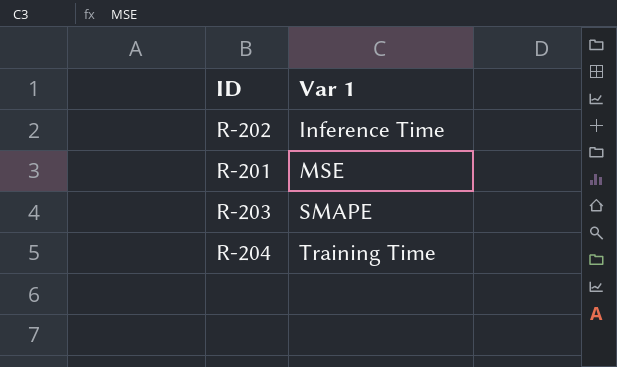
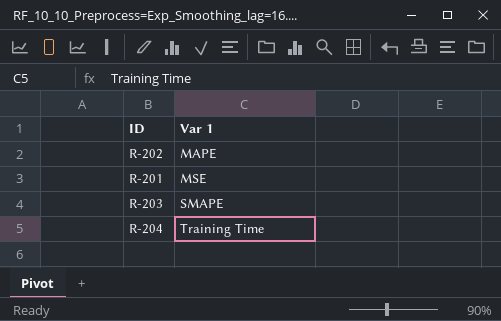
R-202 | Var 1: Inference Time -> MAPE

